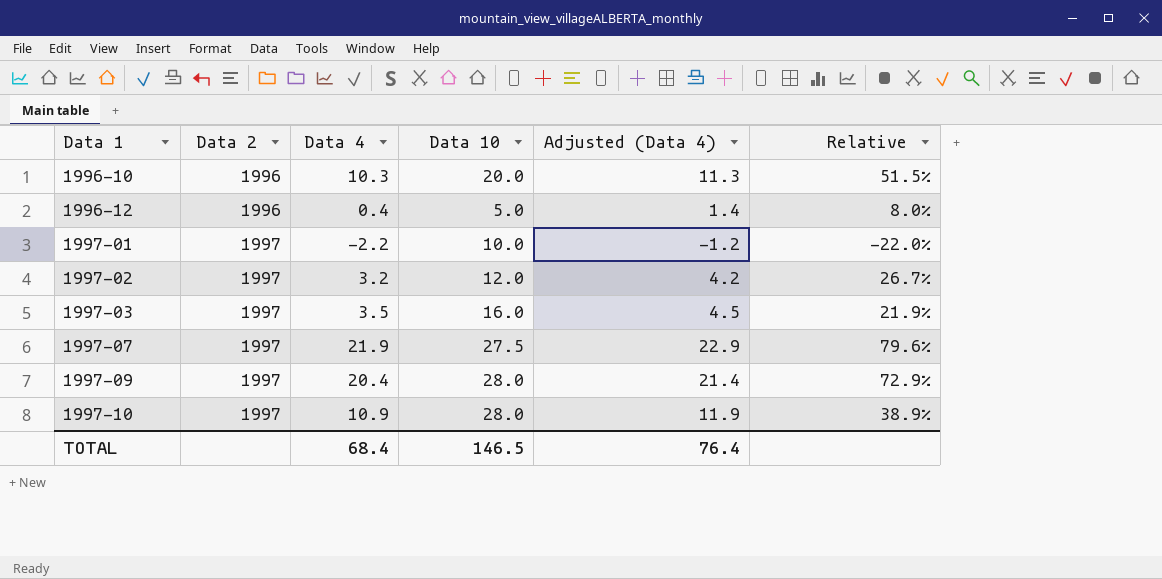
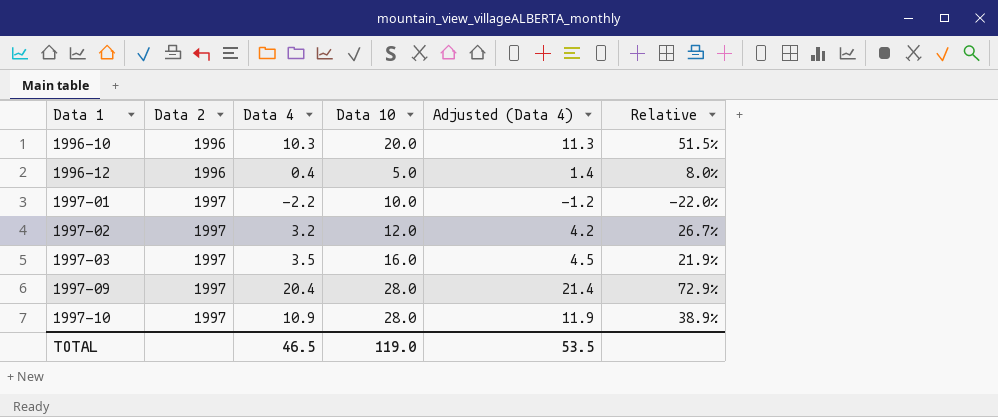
row 1997-07: 1997 | 21.9 | 27.5 | 22.9 | 79.6% -> none
TOTAL | Data 4: 68.4 -> 46.5
TOTAL | Data 10: 146.5 -> 119.0
TOTAL | Adjusted (Data 4): 76.4 -> 53.5

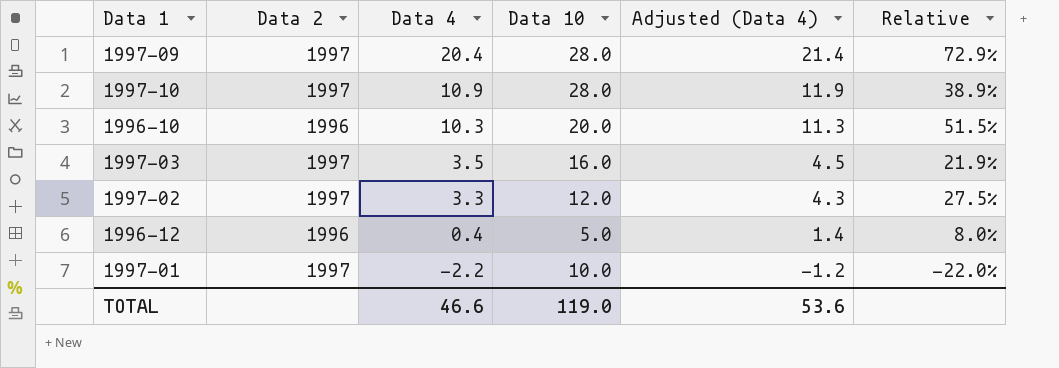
row order: Data 1 ascending -> Data 4 descending
1997-02 | Data 4: 3.2 -> 3.3
1997-02 | Adjusted (Data 4): 4.2 -> 4.3
1997-02 | Relative: 26.7% -> 27.5%
TOTAL | Data 4: 46.5 -> 46.6
TOTAL | Adjusted (Data 4): 53.5 -> 53.6

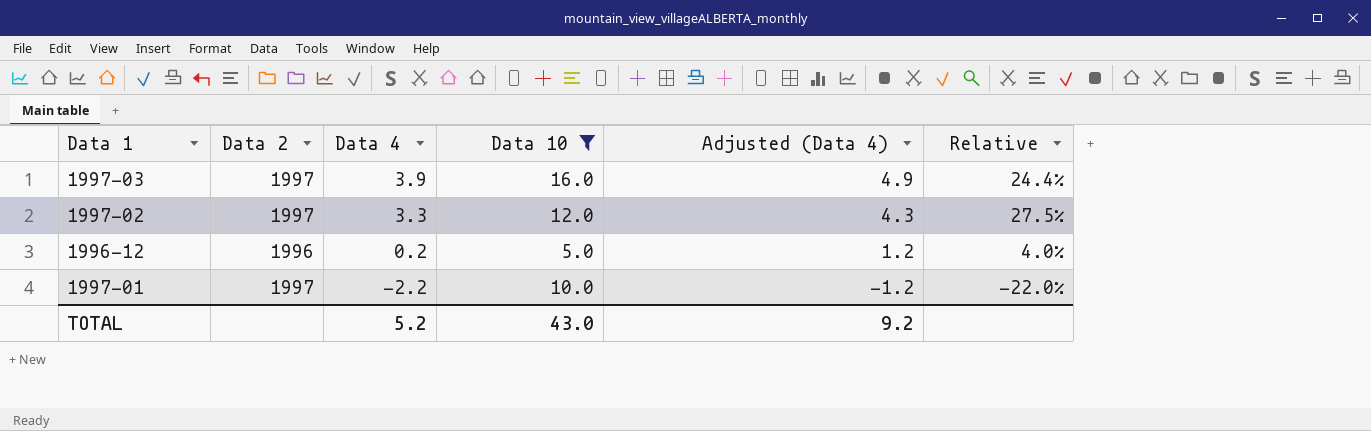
filter: none -> Data 10 <= 16.0
1997-03 | Data 4: 3.5 -> 3.9
1997-03 | Adjusted (Data 4): 4.5 -> 4.9
1997-03 | Relative: 21.9% -> 24.4%
1996-12 | Data 4: 0.4 -> 0.2
1996-12 | Adjusted (Data 4): 1.4 -> 1.2
1996-12 | Relative: 8.0% -> 4.0%
TOTAL | Data 4: 46.6 -> 5.2
TOTAL | Data 10: 119.0 -> 43.0
TOTAL | Adjusted (Data 4): 53.6 -> 9.2

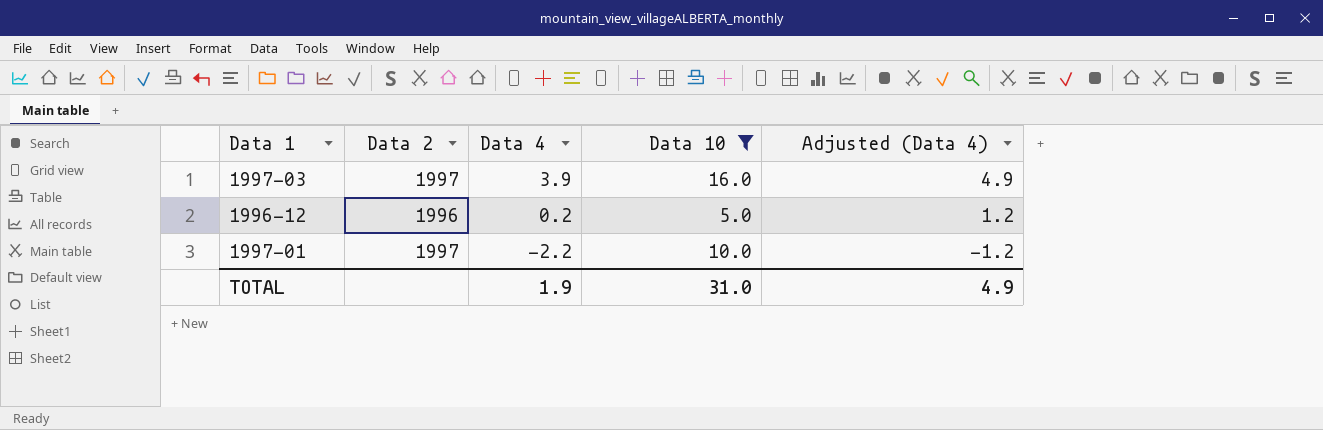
column Relative | formula: [Data 4] / [Data 10] -> none
row 1997-02: 1997 | 3.3 | 12.0 | 4.3 | 27.5% -> none
TOTAL | Data 4: 5.2 -> 1.9
TOTAL | Data 10: 43.0 -> 31.0
TOTAL | Adjusted (Data 4): 9.2 -> 4.9

